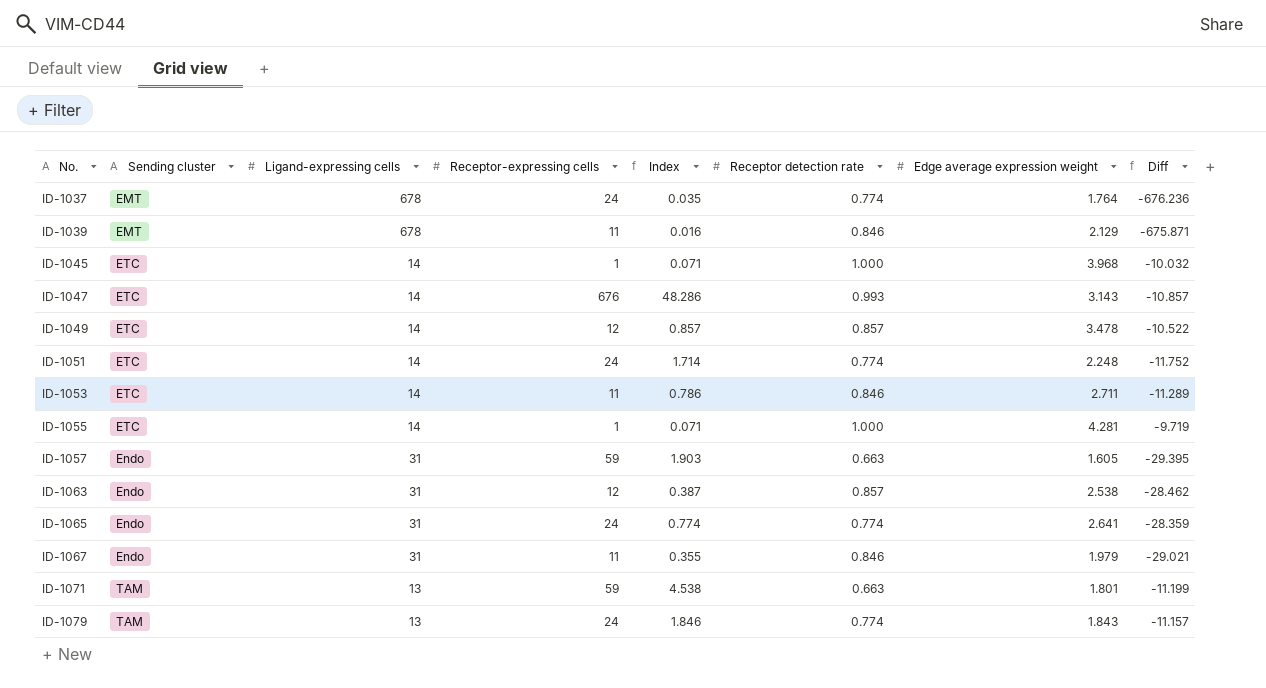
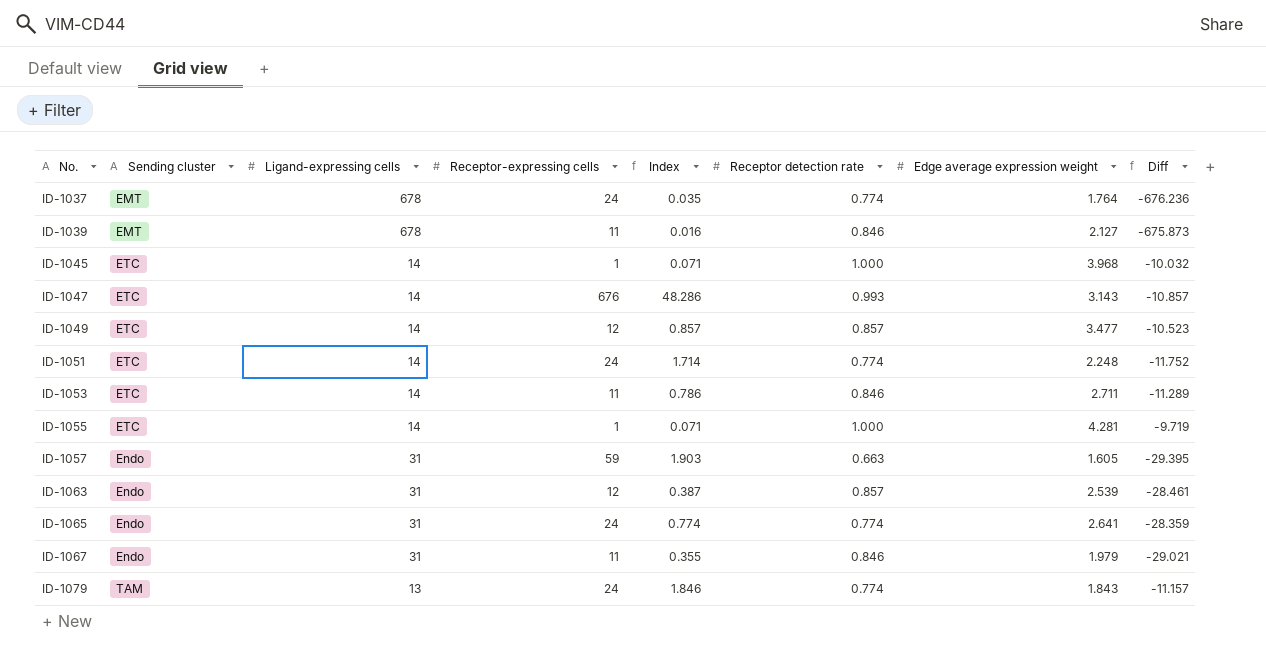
row ID-1071: TAM | 13 | 59 | 4.538 | 0.663 | 1.801 | -11.199 -> none
ID-1039 | Edge average expression weight: 2.129 -> 2.127
ID-1039 | Diff: -675.871 -> -675.873
ID-1049 | Edge average expression weight: 3.478 -> 3.477
ID-1049 | Diff: -10.522 -> -10.523
ID-1063 | Edge average expression weight: 2.538 -> 2.539
ID-1063 | Diff: -28.462 -> -28.461

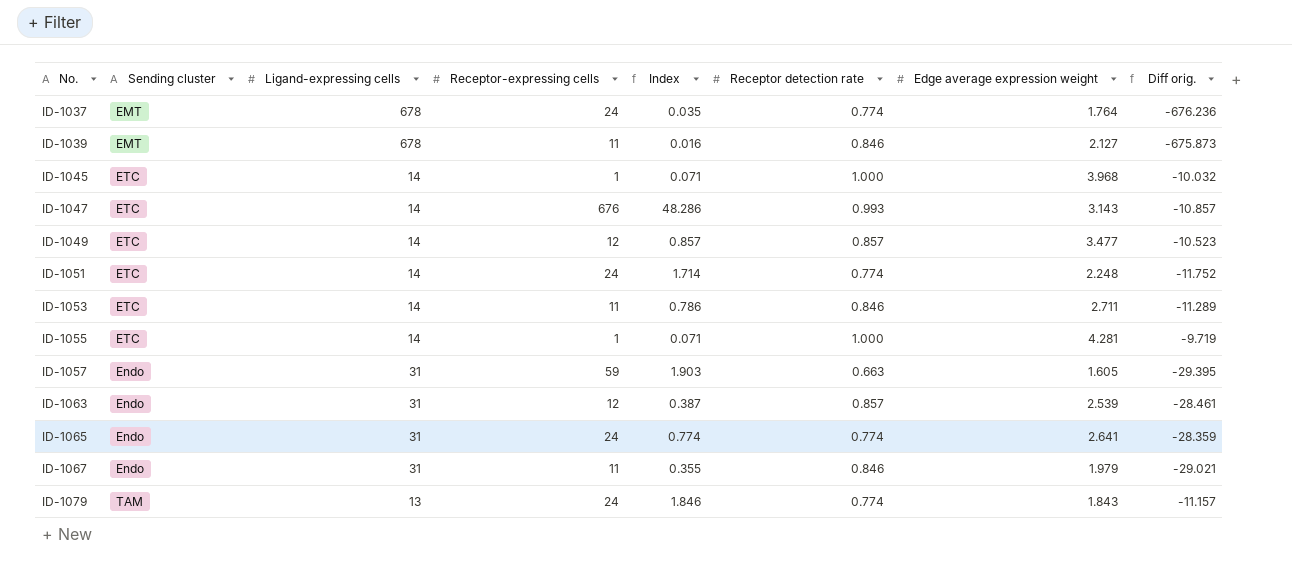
column name: Diff -> Diff orig.

